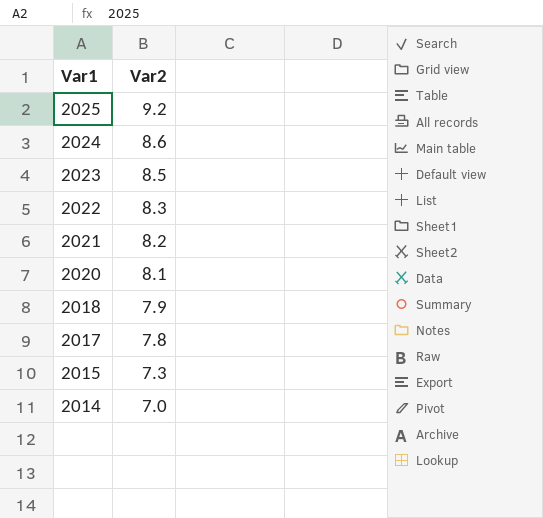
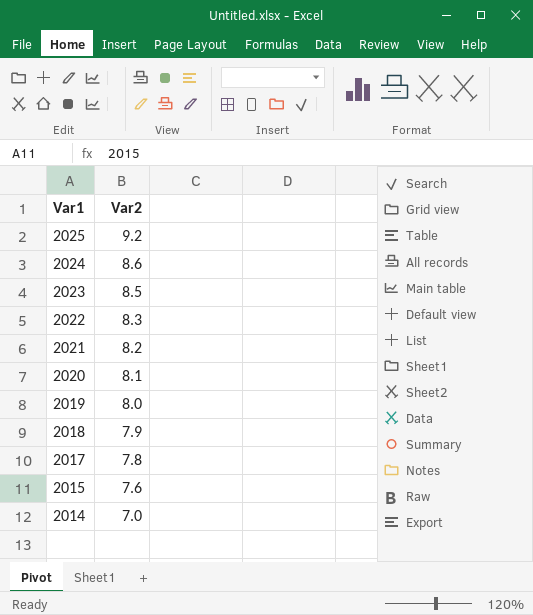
row 2019: none -> 8.0
2015 | Var2: 7.3 -> 7.6

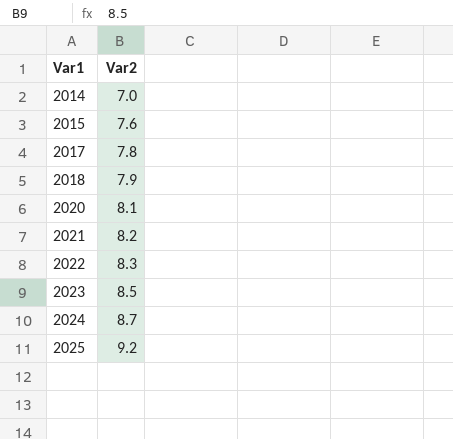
row order: Var1 descending -> Var1 ascending
row 2019: 8.0 -> none
2024 | Var2: 8.6 -> 8.7

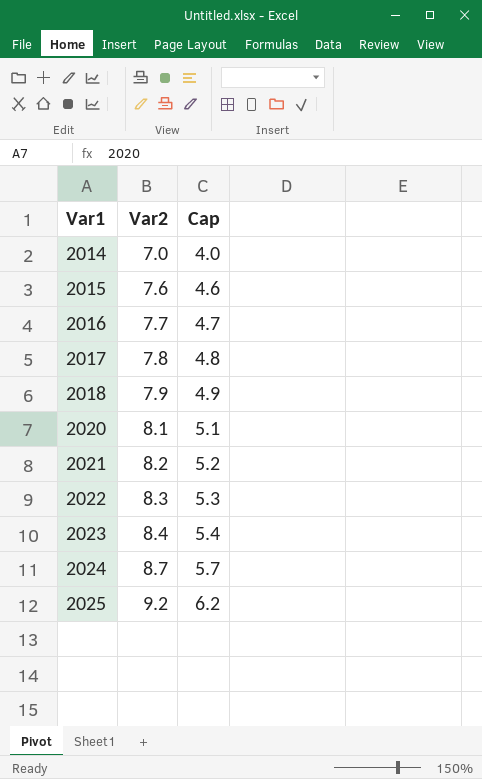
column Cap | formula: none -> [Var2] - 3
row 2016: none -> 7.7 | 4.7
2023 | Var2: 8.5 -> 8.4

